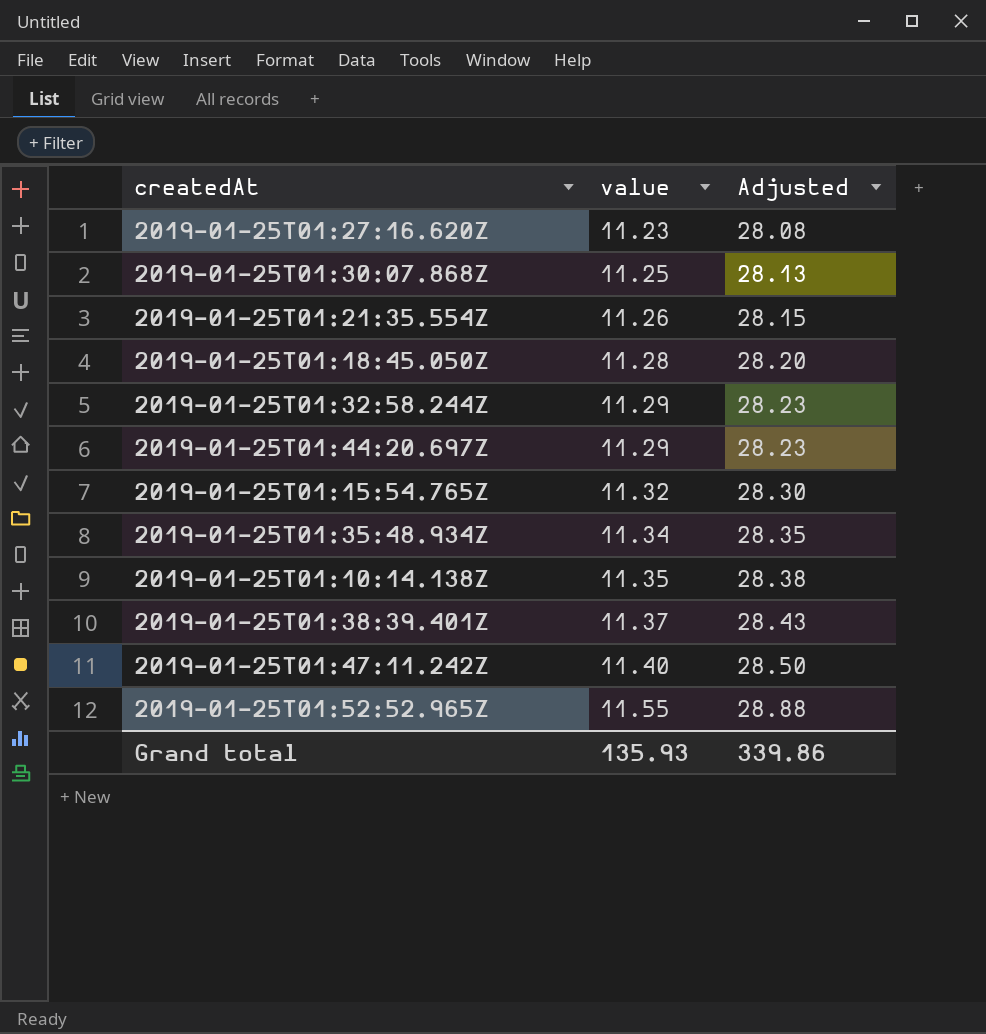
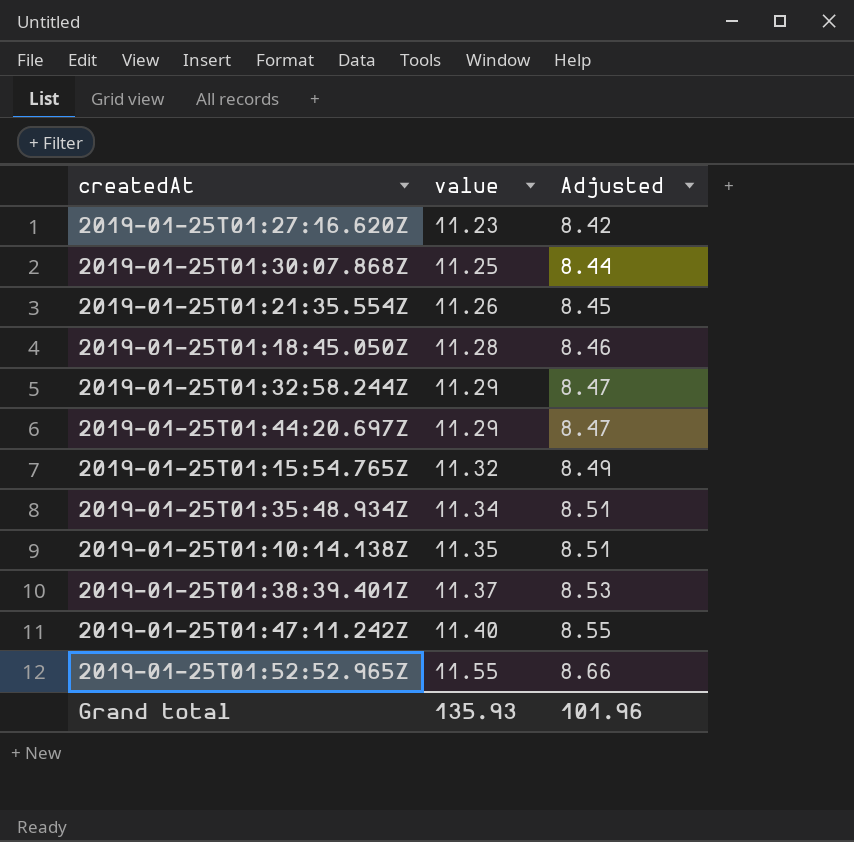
column Adjusted | formula: [value] * 2.5 -> [value] * 0.75
Grand total | Adjusted: 339.86 -> 101.96

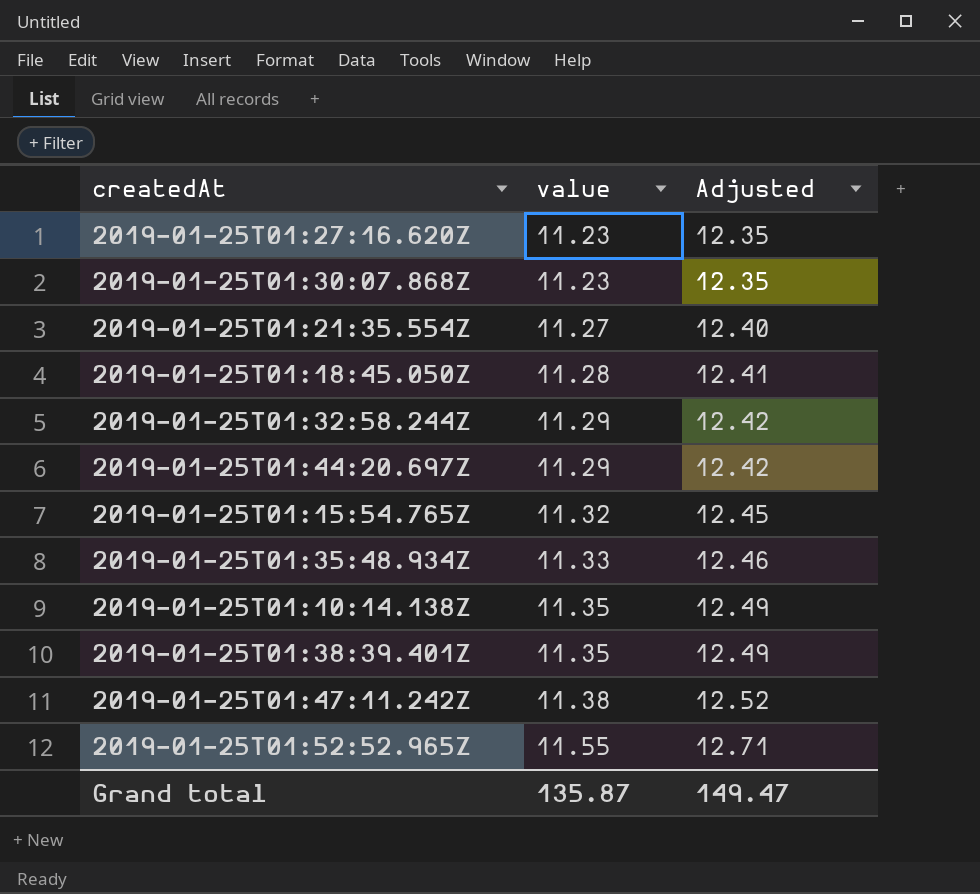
column Adjusted | formula: [value] * 0.75 -> [value] * 1.1
2019-01-25T01:30:07.868Z | value: 11.25 -> 11.23
2019-01-25T01:21:35.554Z | value: 11.26 -> 11.27
2019-01-25T01:35:48.934Z | value: 11.34 -> 11.33
2019-01-25T01:38:39.401Z | value: 11.37 -> 11.35
2019-01-25T01:47:11.242Z | value: 11.40 -> 11.38
Grand total | value: 135.93 -> 135.87
Grand total | Adjusted: 101.96 -> 149.47

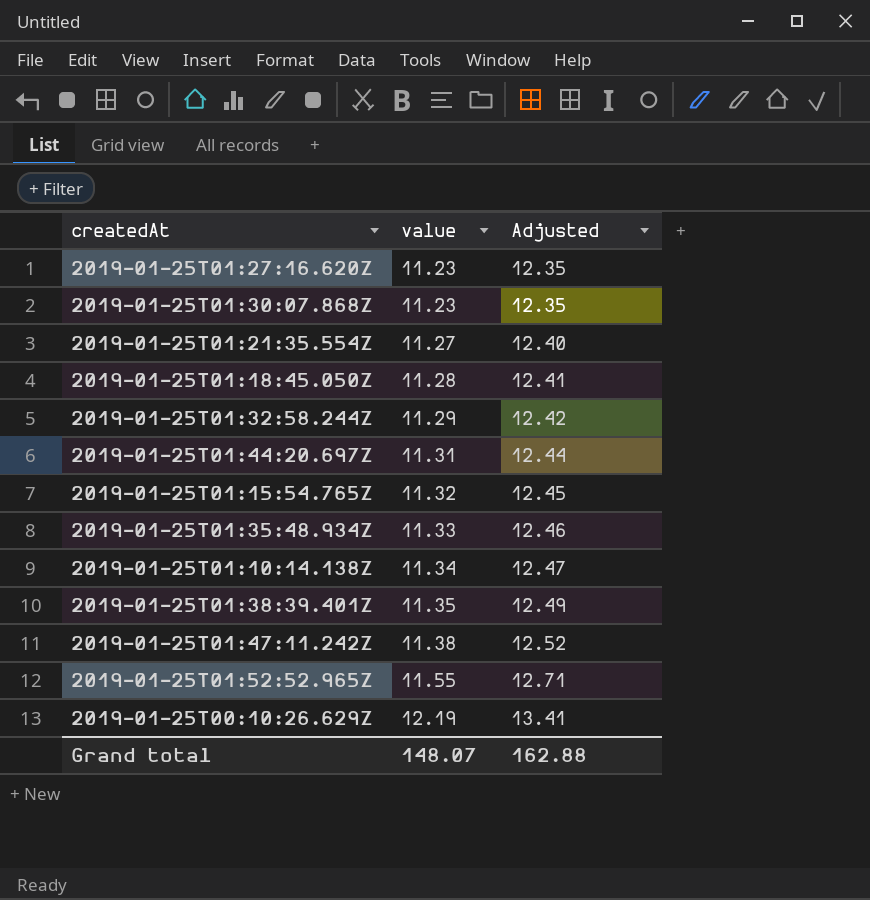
2019-01-25T01:44:20.697Z | value: 11.29 -> 11.31
2019-01-25T01:44:20.697Z | Adjusted: 12.42 -> 12.44
2019-01-25T01:10:14.138Z | value: 11.35 -> 11.34
2019-01-25T01:10:14.138Z | Adjusted: 12.49 -> 12.47
row 2019-01-25T00:10:26.629Z: none -> 12.19 | 13.41
Grand total | value: 135.87 -> 148.07
Grand total | Adjusted: 149.47 -> 162.88

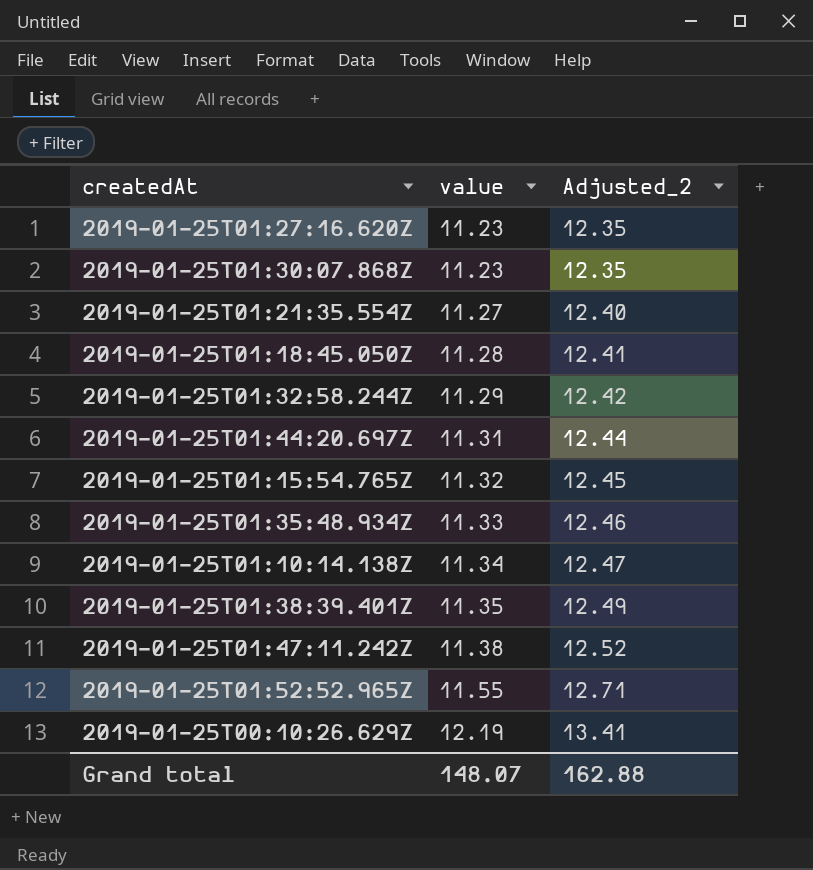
column name: Adjusted -> Adjusted_2

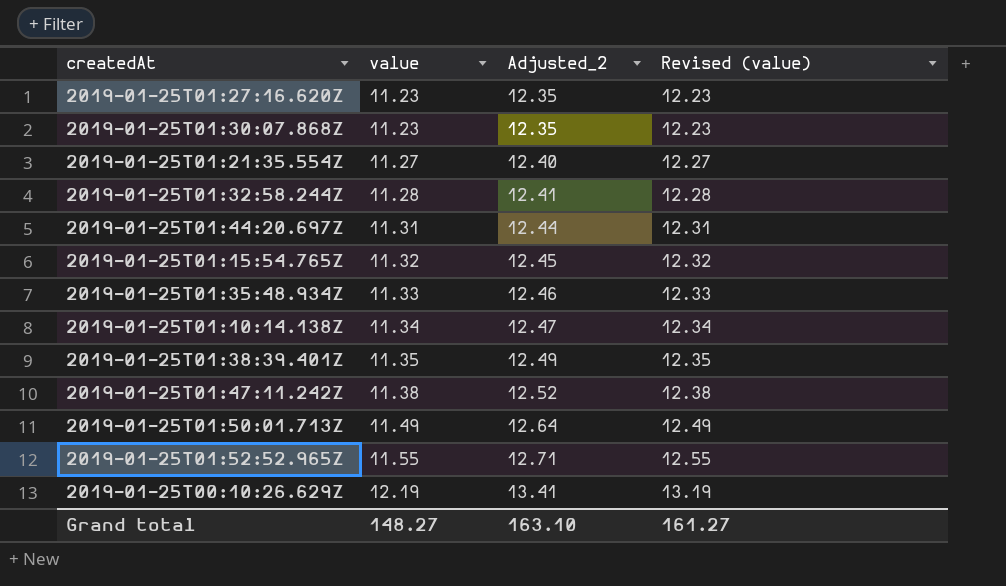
column Revised (value) | formula: none -> [value] + 1
row 2019-01-25T01:18:45.050Z: 11.28 | 12.41 -> none
2019-01-25T01:32:58.244Z | value: 11.29 -> 11.28
2019-01-25T01:32:58.244Z | Adjusted_2: 12.42 -> 12.41
row 2019-01-25T01:50:01.713Z: none -> 11.49 | 12.64 | 12.49
Grand total | value: 148.07 -> 148.27
Grand total | Adjusted_2: 162.88 -> 163.10

